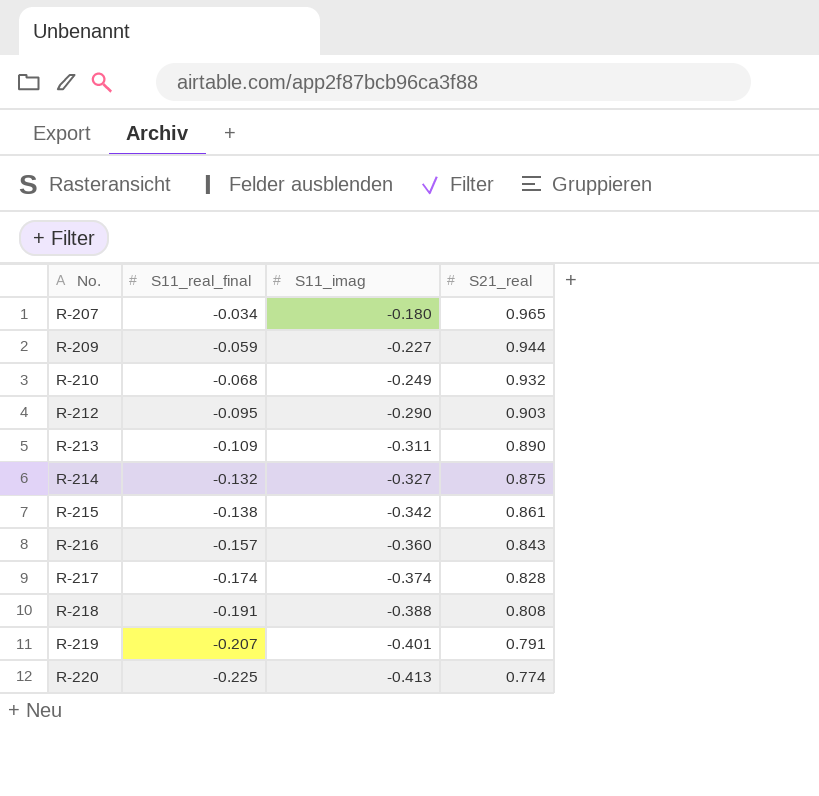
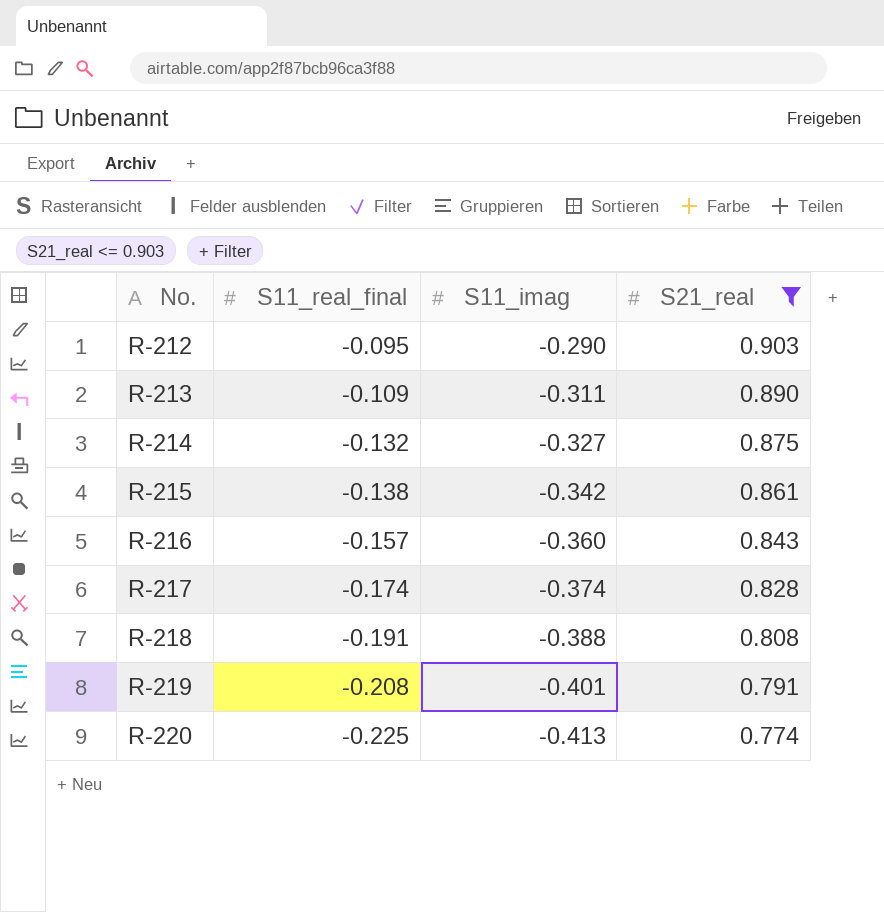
filter: none -> S21_real <= 0.903
R-219 | S11_real_final: -0.207 -> -0.208

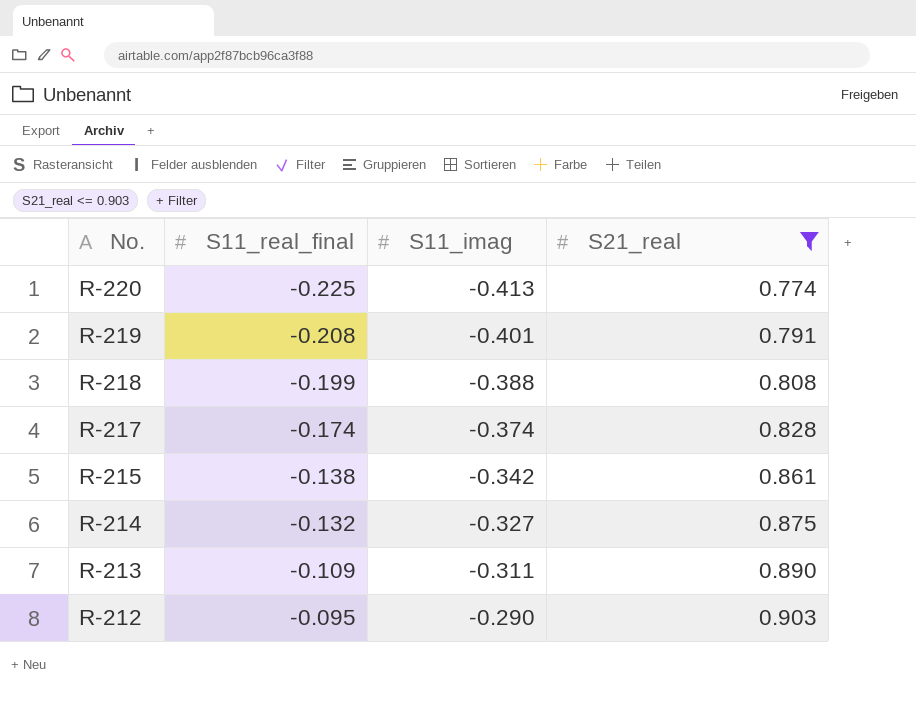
row order: No. ascending -> No. descending
row R-216: -0.157 | -0.360 | 0.843 -> none
R-218 | S11_real_final: -0.191 -> -0.199

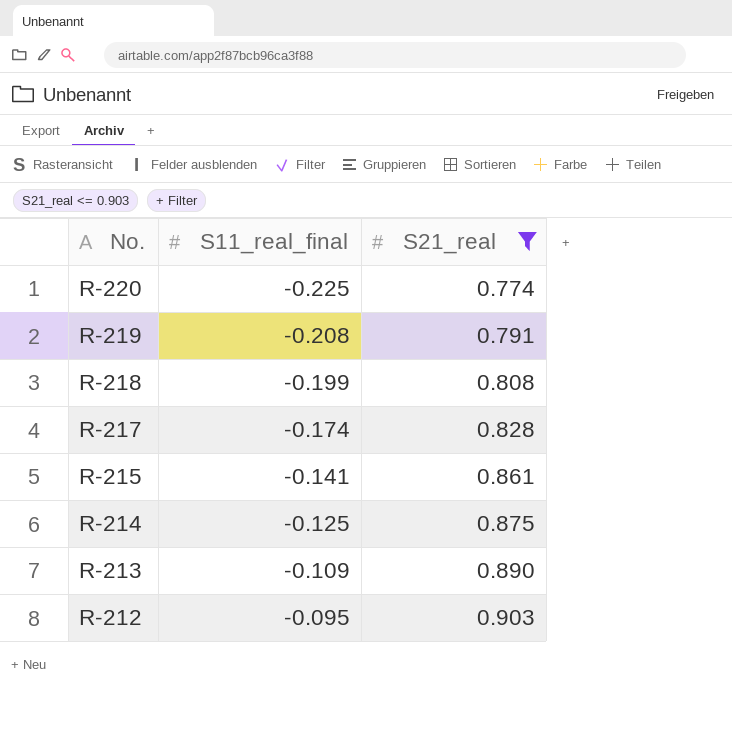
column S11_imag | position: 3 -> none
R-215 | S11_real_final: -0.138 -> -0.141
R-214 | S11_real_final: -0.132 -> -0.125

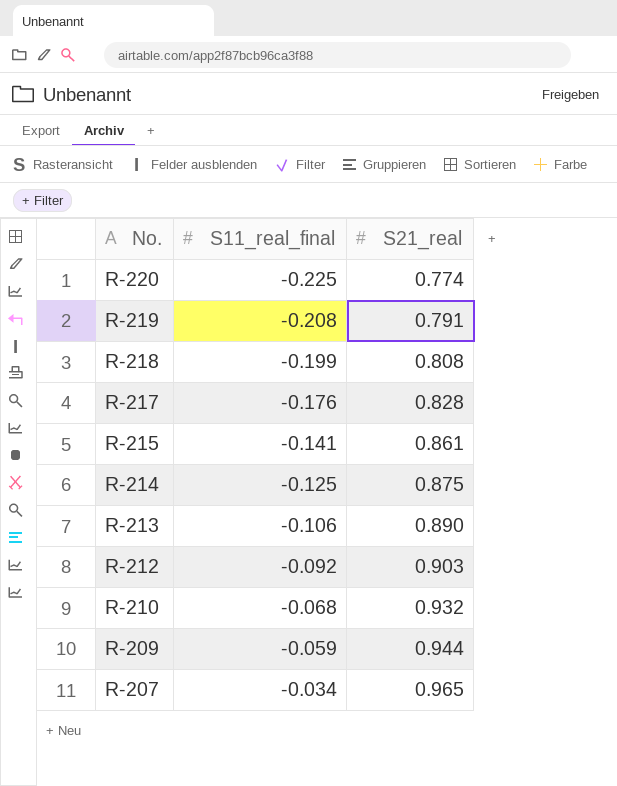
filter: S21_real <= 0.903 -> none
R-217 | S11_real_final: -0.174 -> -0.176
R-213 | S11_real_final: -0.109 -> -0.106
R-212 | S11_real_final: -0.095 -> -0.092

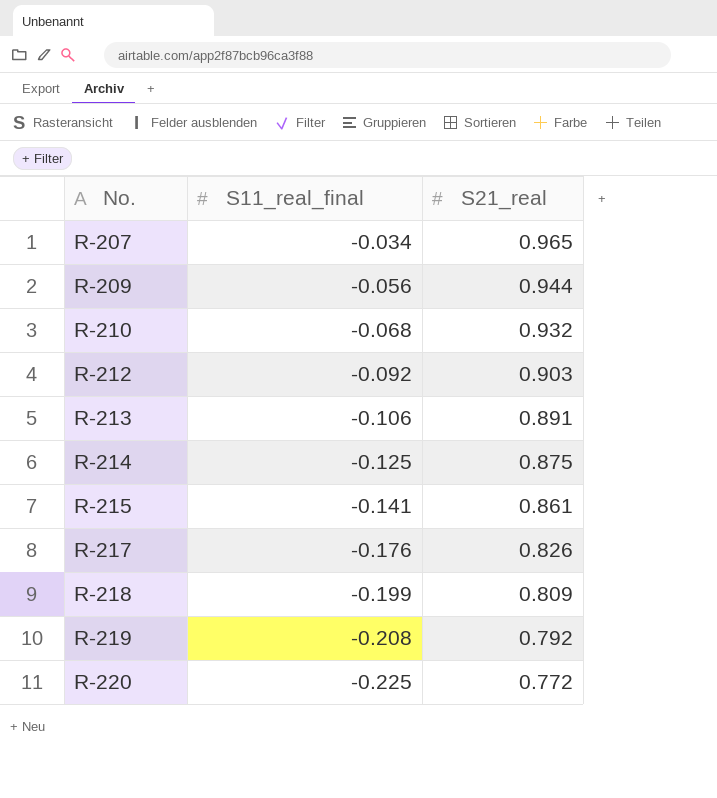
row order: No. descending -> No. ascending
R-209 | S11_real_final: -0.059 -> -0.056
R-213 | S21_real: 0.890 -> 0.891
R-217 | S21_real: 0.828 -> 0.826
R-218 | S21_real: 0.808 -> 0.809
R-219 | S21_real: 0.791 -> 0.792
R-220 | S21_real: 0.774 -> 0.772

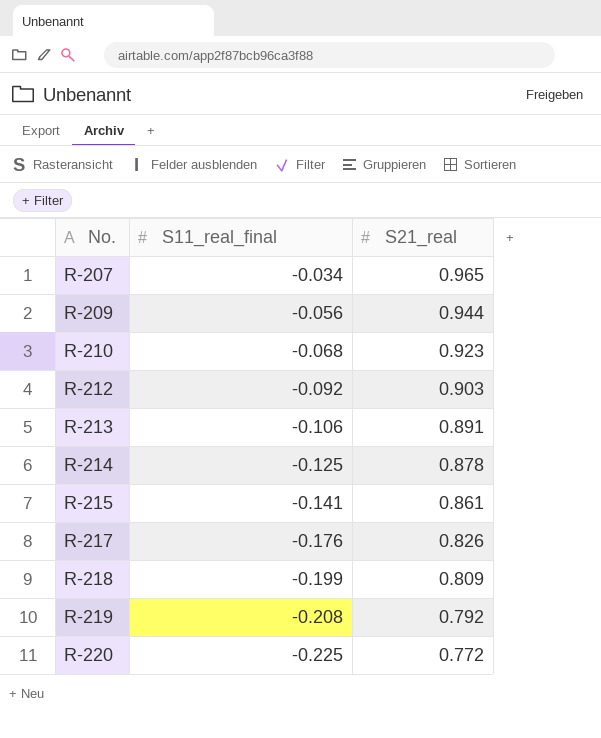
R-210 | S21_real: 0.932 -> 0.923
R-214 | S21_real: 0.875 -> 0.878

